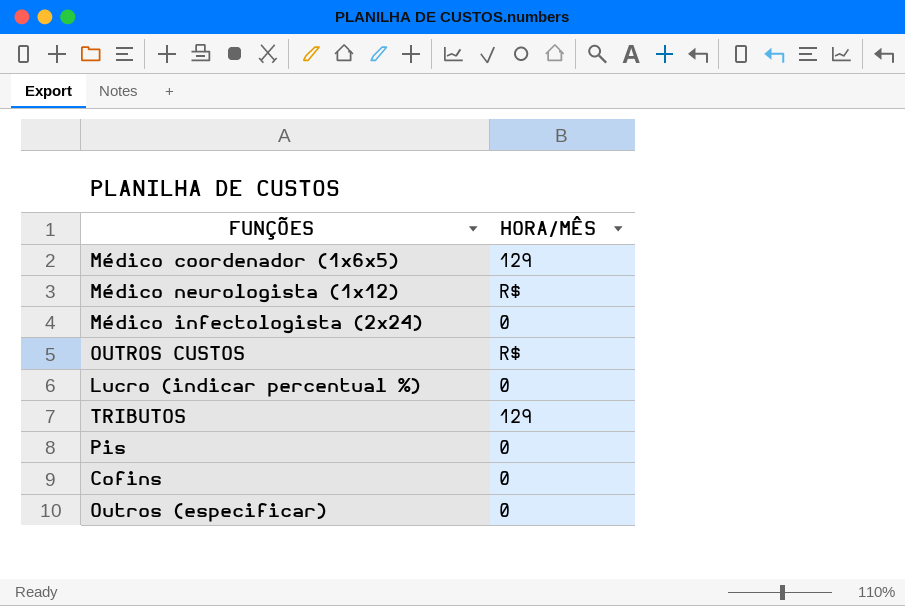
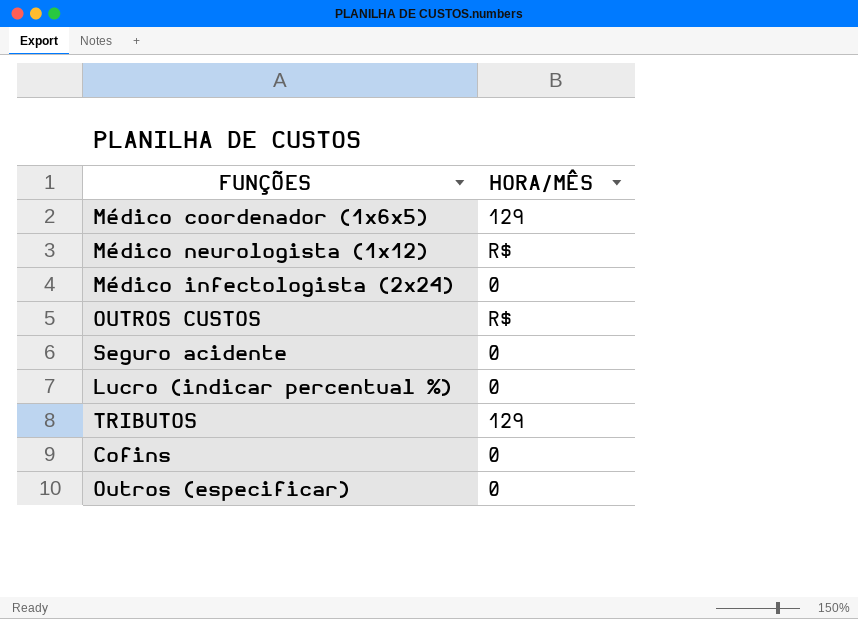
row Pis: 0 -> none
row Seguro acidente: none -> 0

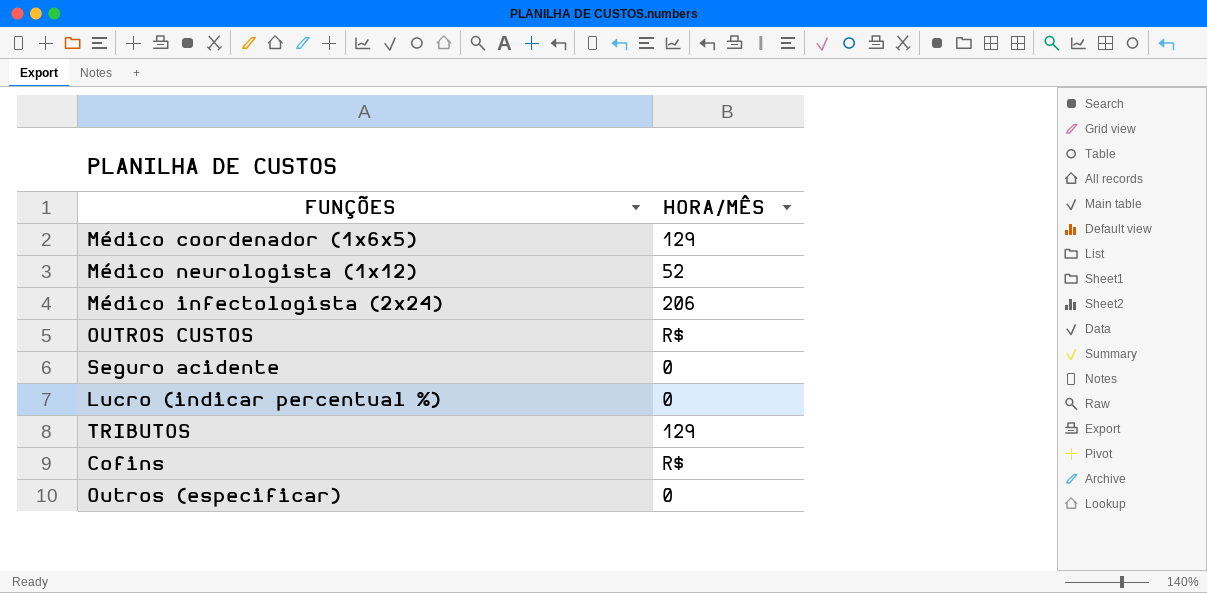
Médico neurologista (1x12) | HORA/MÊS: R$ -> 52
Médico infectologista (2x24) | HORA/MÊS: 0 -> 206
Cofins | HORA/MÊS: 0 -> R$

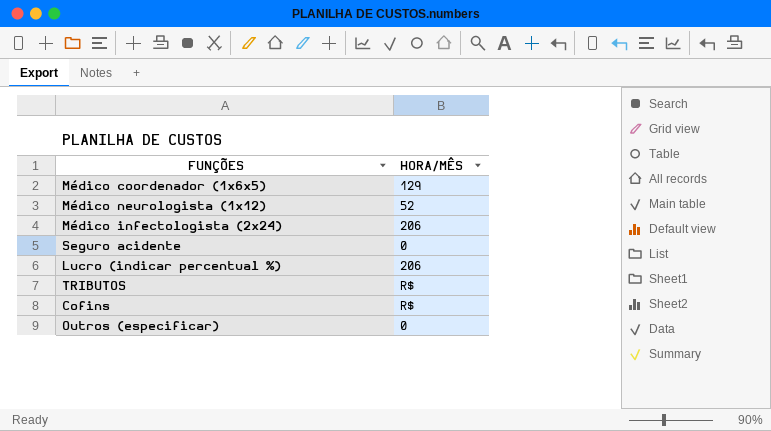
row OUTROS CUSTOS: R$ -> none
Lucro (indicar percentual %) | HORA/MÊS: 0 -> 206
TRIBUTOS | HORA/MÊS: 129 -> R$

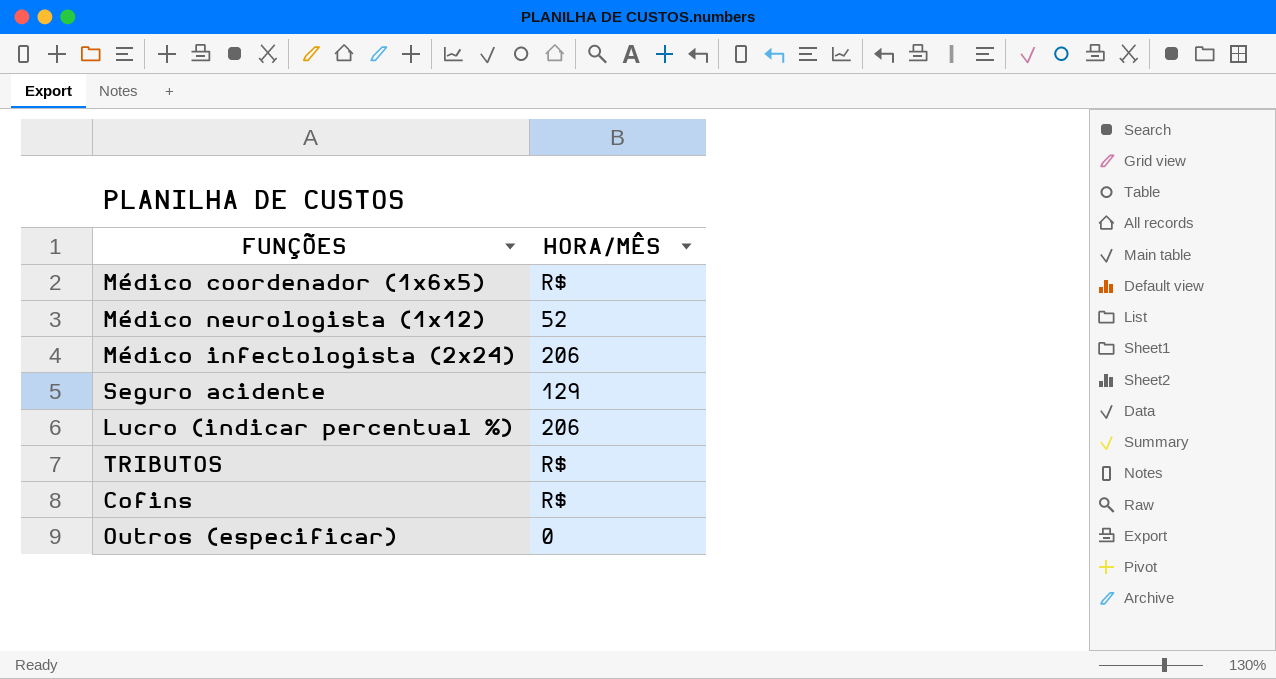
Médico coordenador (1x6x5) | HORA/MÊS: 129 -> R$
Seguro acidente | HORA/MÊS: 0 -> 129

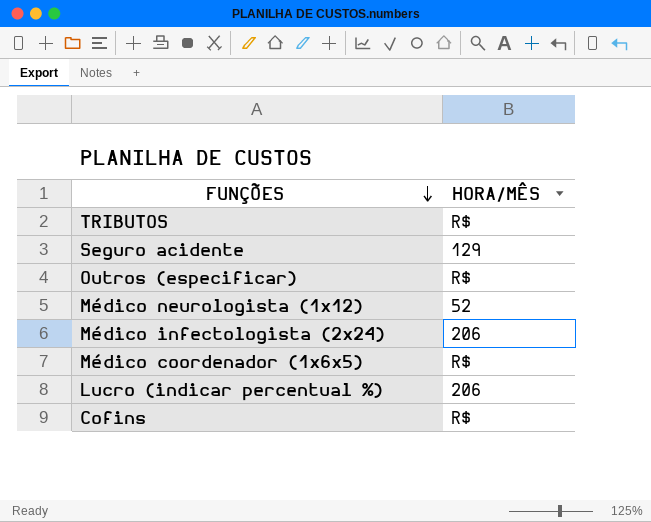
row order: none -> FUNÇÕES descending
Outros (especificar) | HORA/MÊS: 0 -> R$

